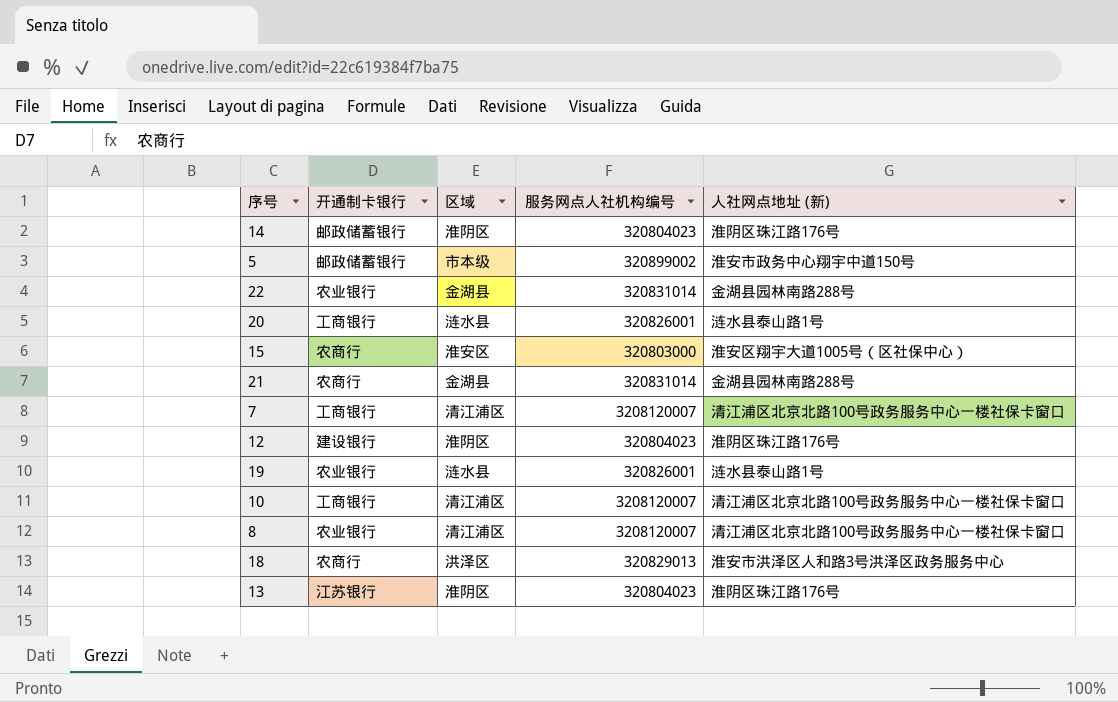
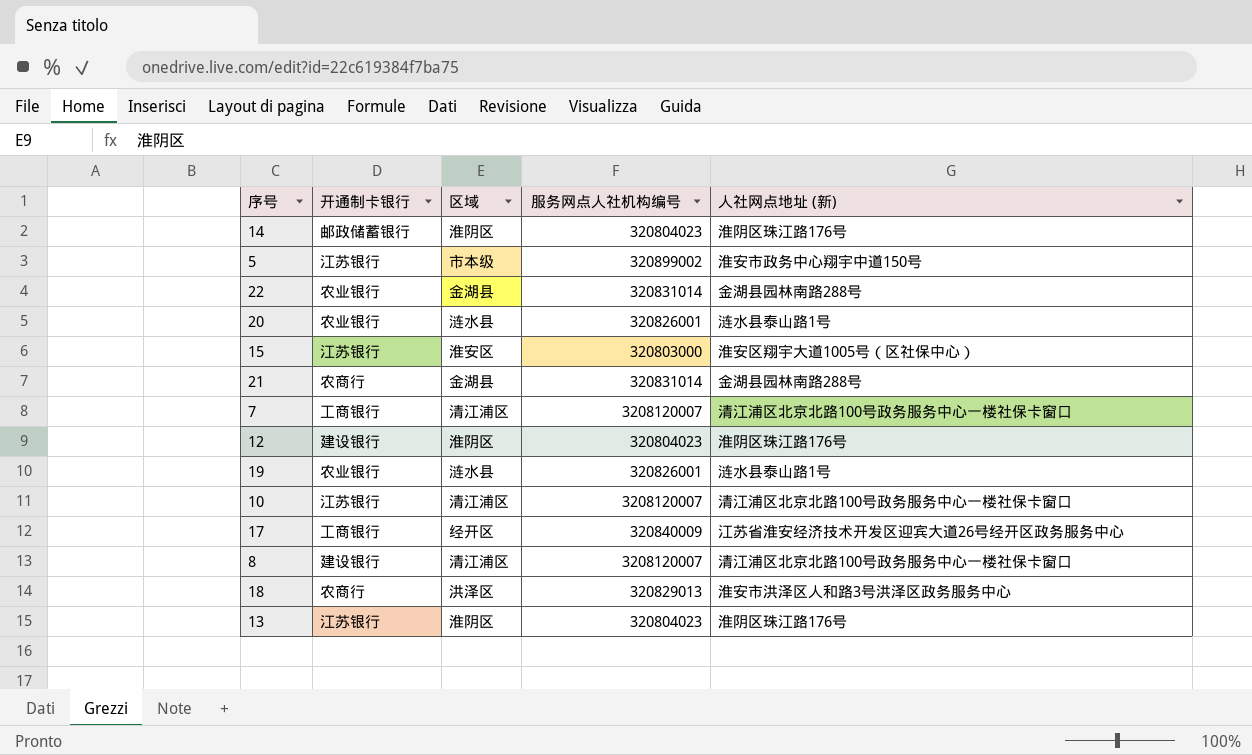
5 | 开通制卡银行: 邮政储蓄银行 -> 江苏银行
20 | 开通制卡银行: 工商银行 -> 农业银行
15 | 开通制卡银行: 农商行 -> 江苏银行
10 | 开通制卡银行: 工商银行 -> 江苏银行
row 17: none -> 工商银行 | 经开区 | 320840009 | 江苏省淮安经济技术开发区迎宾大道26号经开区政务服务中心
8 | 开通制卡银行: 农业银行 -> 建设银行

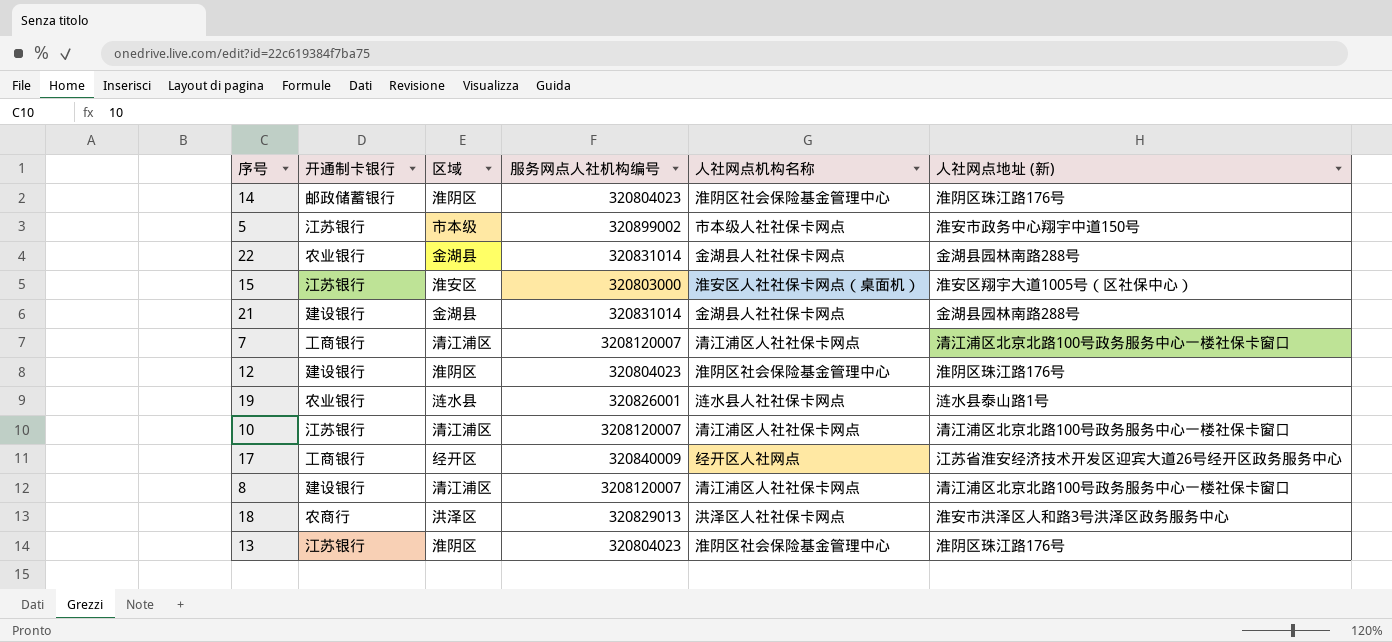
column 人社网点机构名称 | position: none -> 5
row 20: 农业银行 | 涟水县 | 320826001 | 涟水县泰山路1号 -> none
21 | 开通制卡银行: 农商行 -> 建设银行

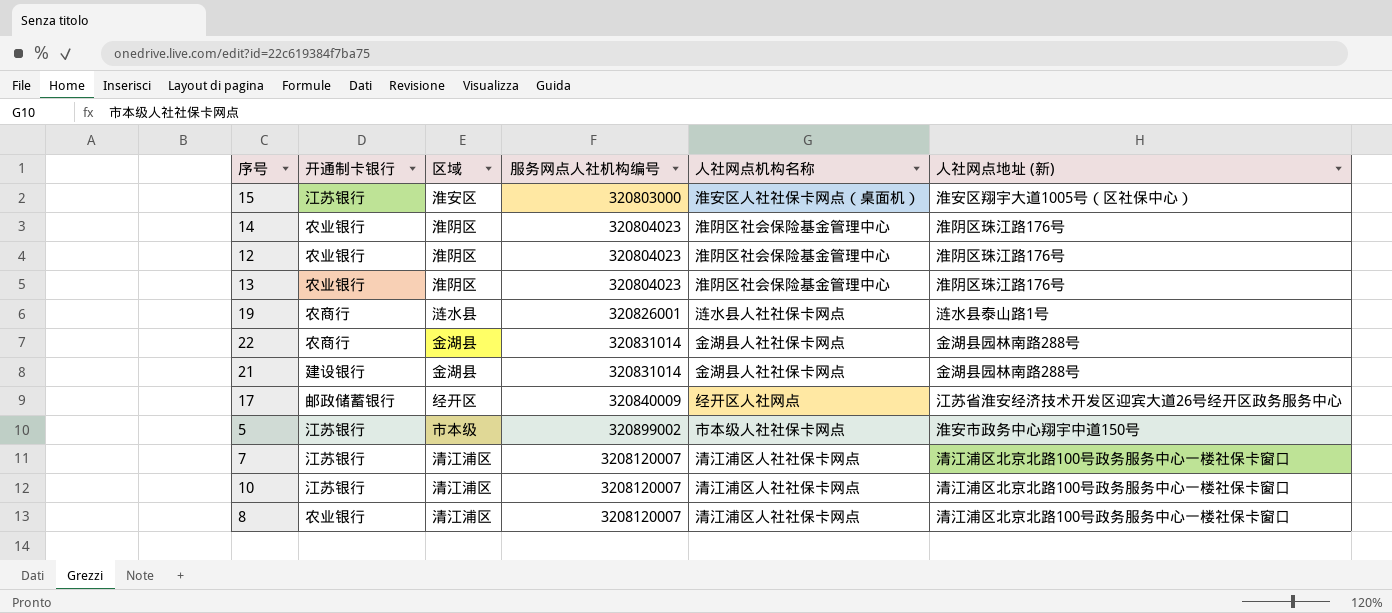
row order: none -> 服务网点人社机构编号 ascending
row 18: 农商行 | 洪泽区 | 320829013 | 洪泽区人社社保卡网点 | 淮安市洪泽区人和路3号洪泽区政务服务中心 -> none
14 | 开通制卡银行: 邮政储蓄银行 -> 农业银行
12 | 开通制卡银行: 建设银行 -> 农业银行
13 | 开通制卡银行: 江苏银行 -> 农业银行
19 | 开通制卡银行: 农业银行 -> 农商行
22 | 开通制卡银行: 农业银行 -> 农商行
17 | 开通制卡银行: 工商银行 -> 邮政储蓄银行
7 | 开通制卡银行: 工商银行 -> 江苏银行
8 | 开通制卡银行: 建设银行 -> 农业银行

